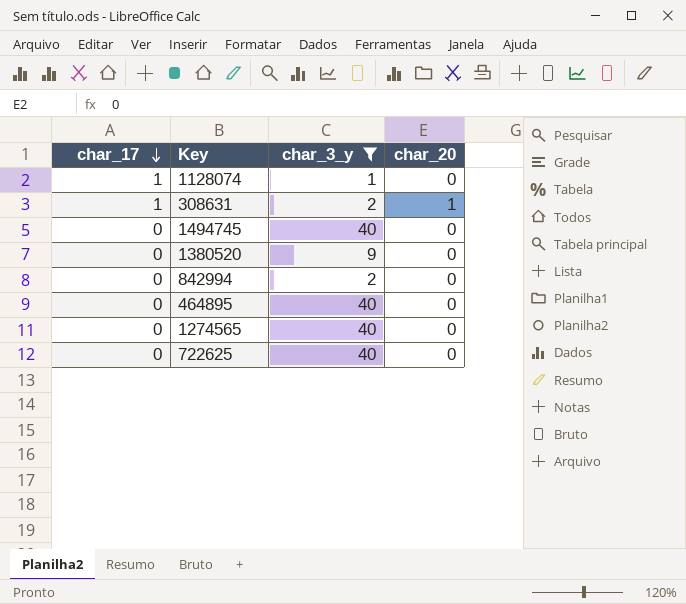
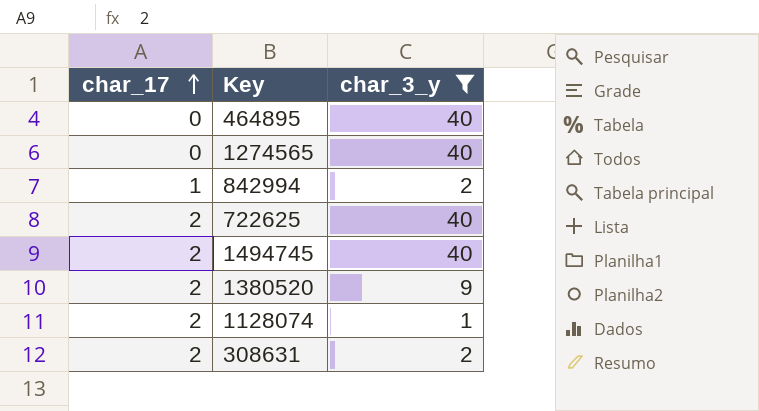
row order: char_17 descending -> char_17 ascending
column char_20 | position: 4 -> none
842994 | char_17: 0 -> 1
722625 | char_17: 0 -> 2
1494745 | char_17: 0 -> 2
1380520 | char_17: 0 -> 2
1128074 | char_17: 1 -> 2
308631 | char_17: 1 -> 2

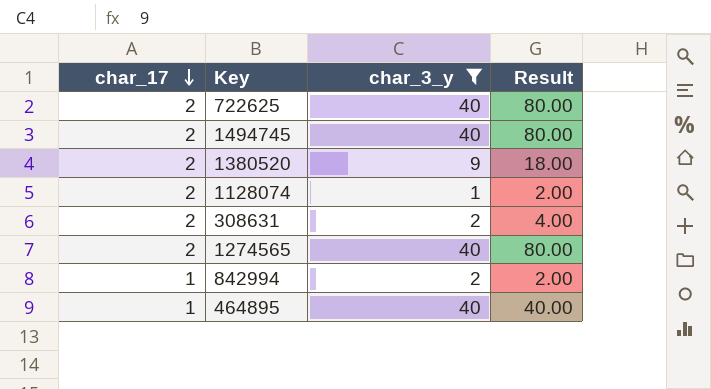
row order: char_17 ascending -> char_17 descending
column Result | formula: none -> [char_17] * [char_3_y]
1274565 | char_17: 0 -> 2
464895 | char_17: 0 -> 1

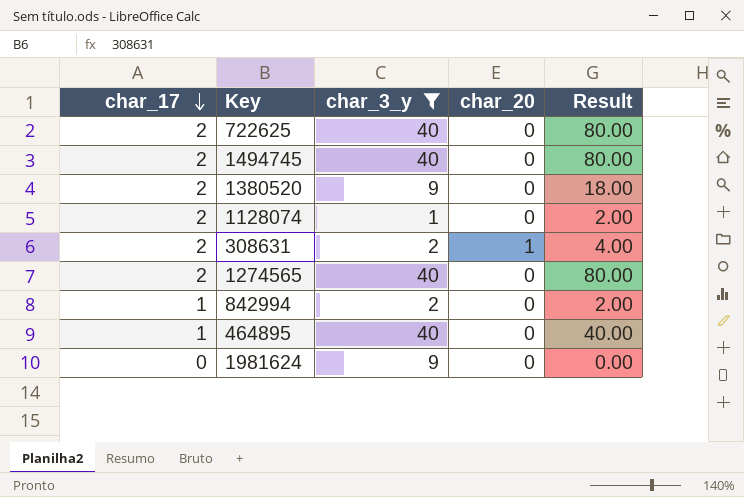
column char_20 | position: none -> 4
row 1981624: none -> 0 | 9 | 0 | 0.00

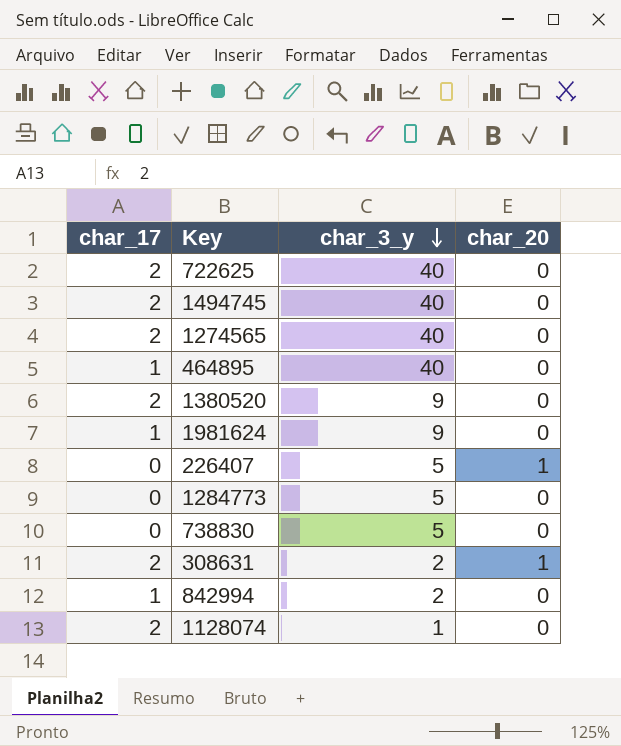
filter: char_3_y != 5 -> none
row order: char_17 descending -> char_3_y descending
column Result | formula: [char_17] * [char_3_y] -> none
1981624 | char_17: 0 -> 1

